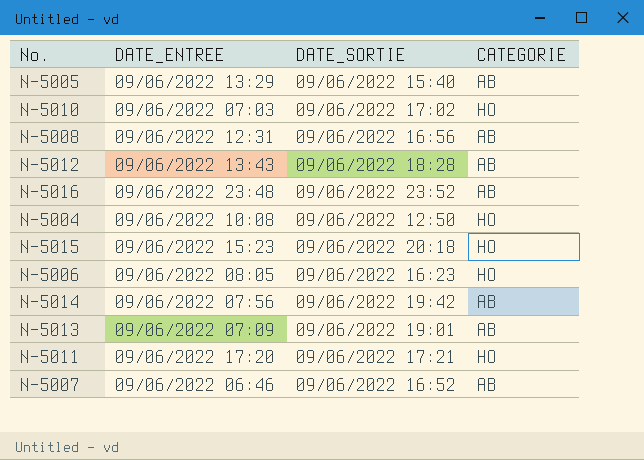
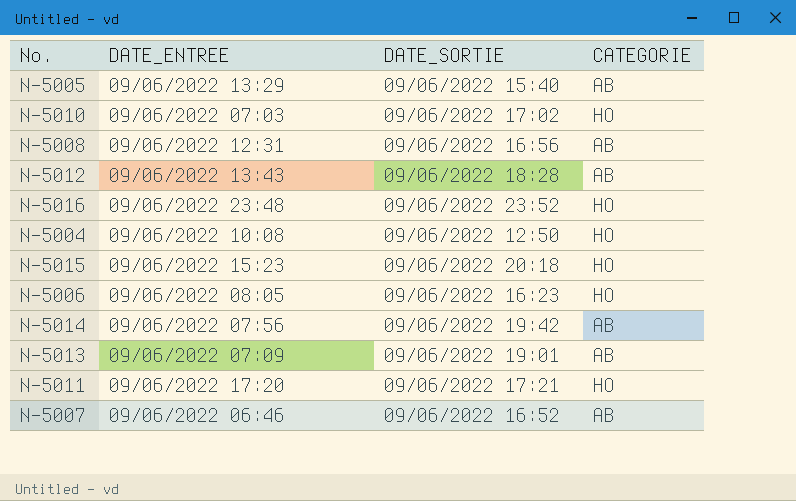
N-5016 | CATEGORIE: AB -> HO

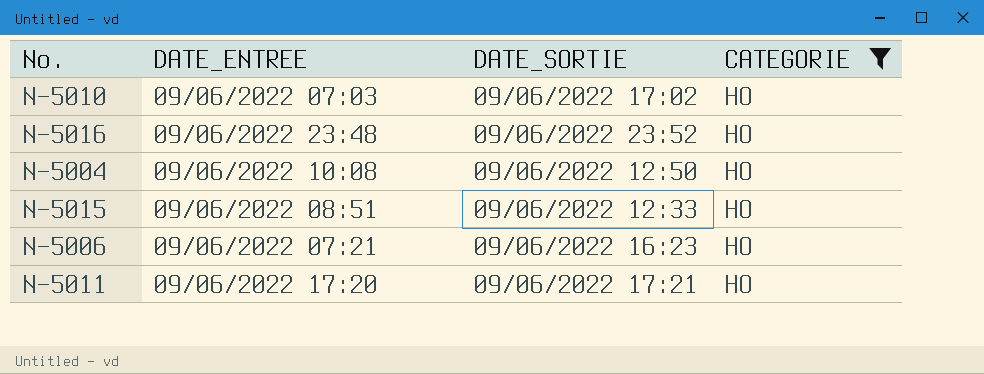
filter: none -> CATEGORIE = HO
N-5015 | DATE_ENTREE: 09/06/2022 15:23 -> 09/06/2022 08:51
N-5015 | DATE_SORTIE: 09/06/2022 20:18 -> 09/06/2022 12:33
N-5006 | DATE_ENTREE: 09/06/2022 08:05 -> 09/06/2022 07:21

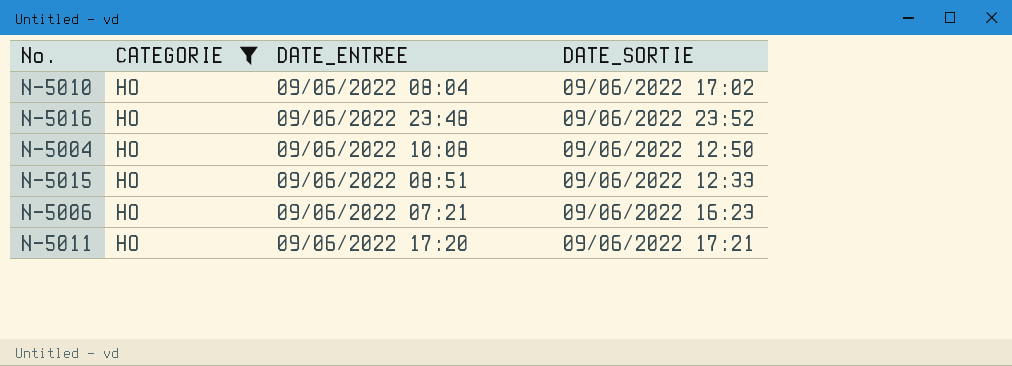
column CATEGORIE | position: 4 -> 2
N-5010 | DATE_ENTREE: 09/06/2022 07:03 -> 09/06/2022 08:04

